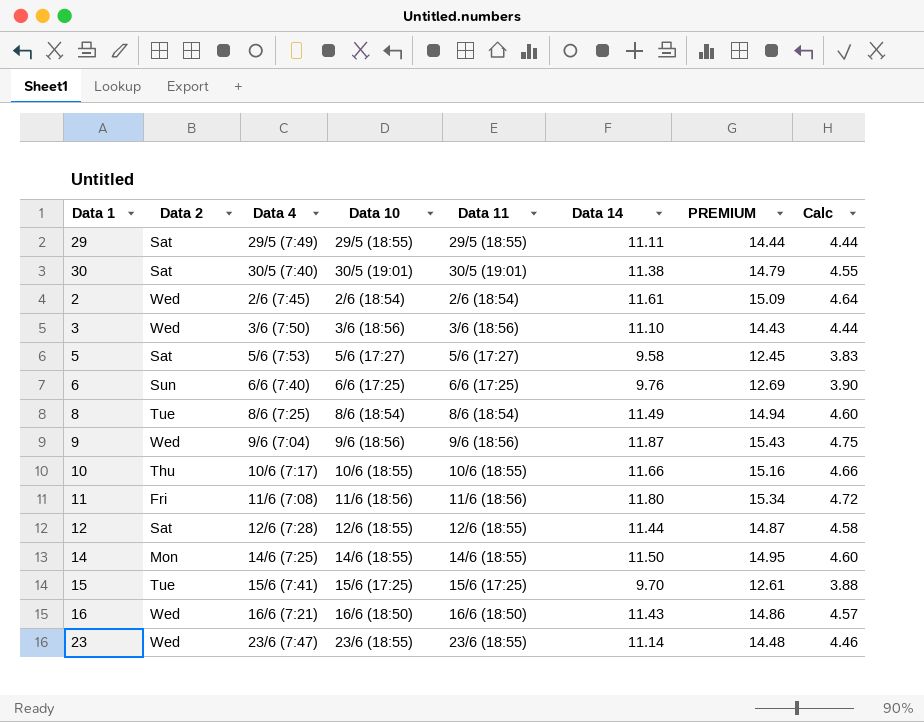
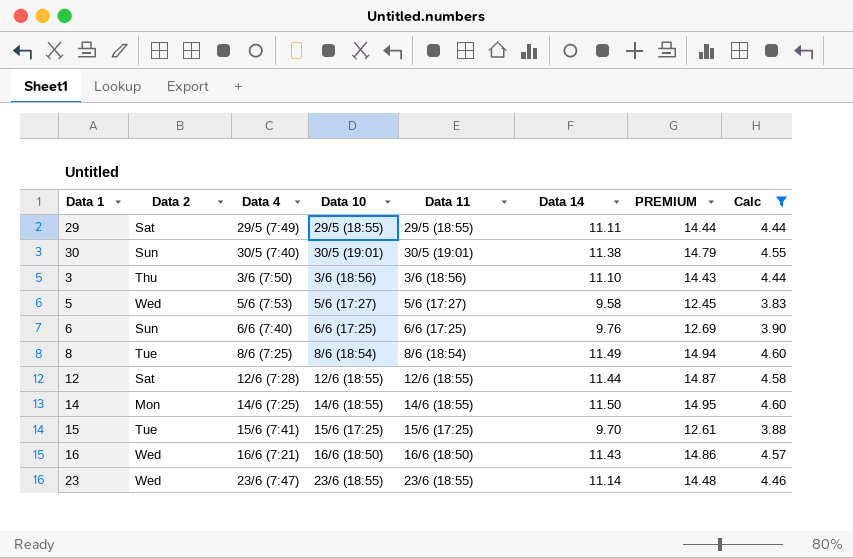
filter: none -> Calc <= 4.60
30 | Data 2: Sat -> Sun
3 | Data 2: Wed -> Thu
5 | Data 2: Sat -> Wed

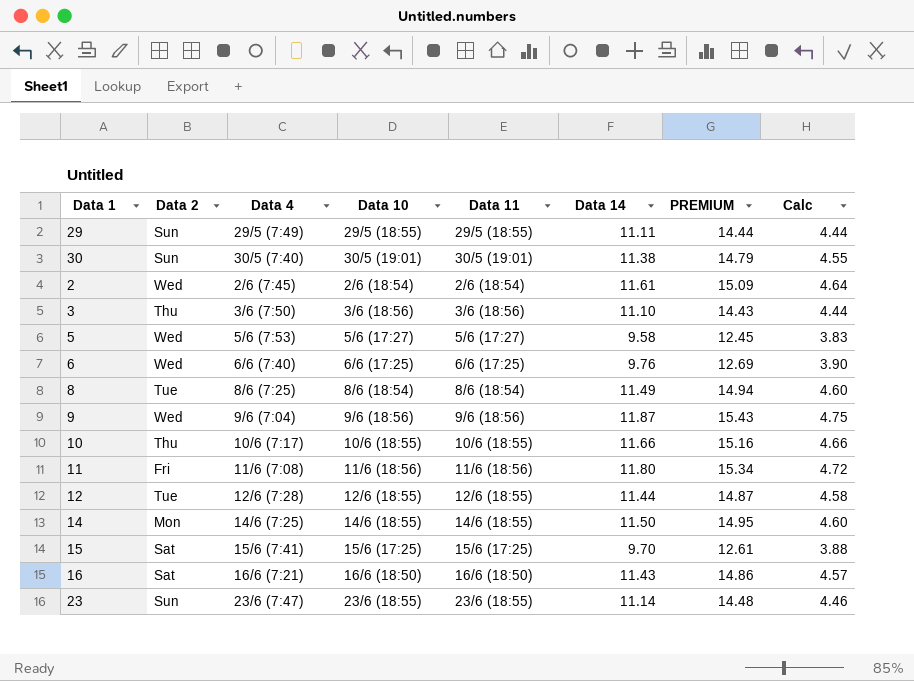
filter: Calc <= 4.60 -> none
29 | Data 2: Sat -> Sun
6 | Data 2: Sun -> Wed
12 | Data 2: Sat -> Tue
15 | Data 2: Tue -> Sat
16 | Data 2: Wed -> Sat
23 | Data 2: Wed -> Sun

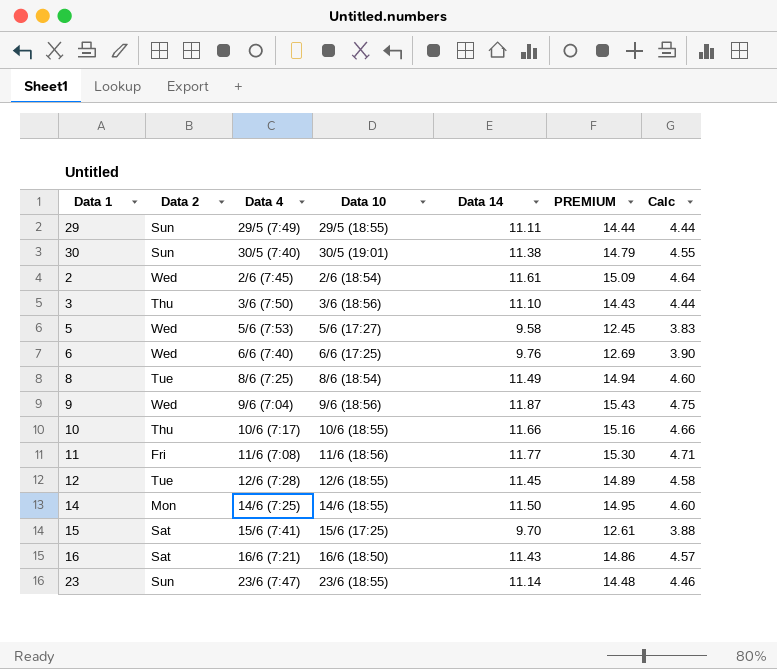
column Data 11 | position: 5 -> none
11 | Data 14: 11.80 -> 11.77
11 | PREMIUM: 15.34 -> 15.30
11 | Calc: 4.72 -> 4.71
12 | Data 14: 11.44 -> 11.45
12 | PREMIUM: 14.87 -> 14.89

